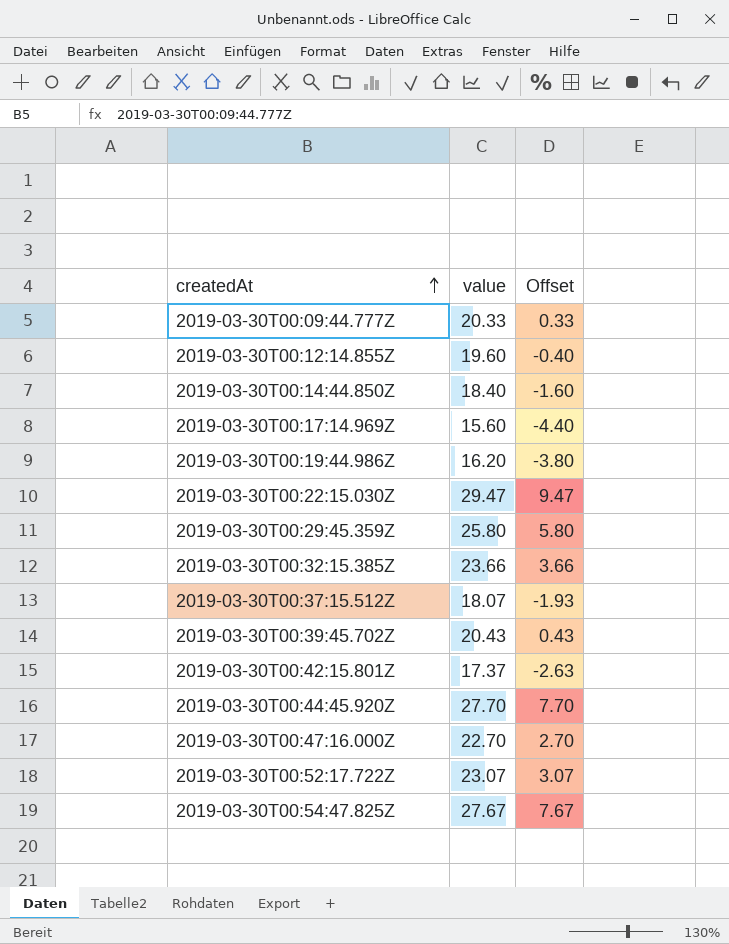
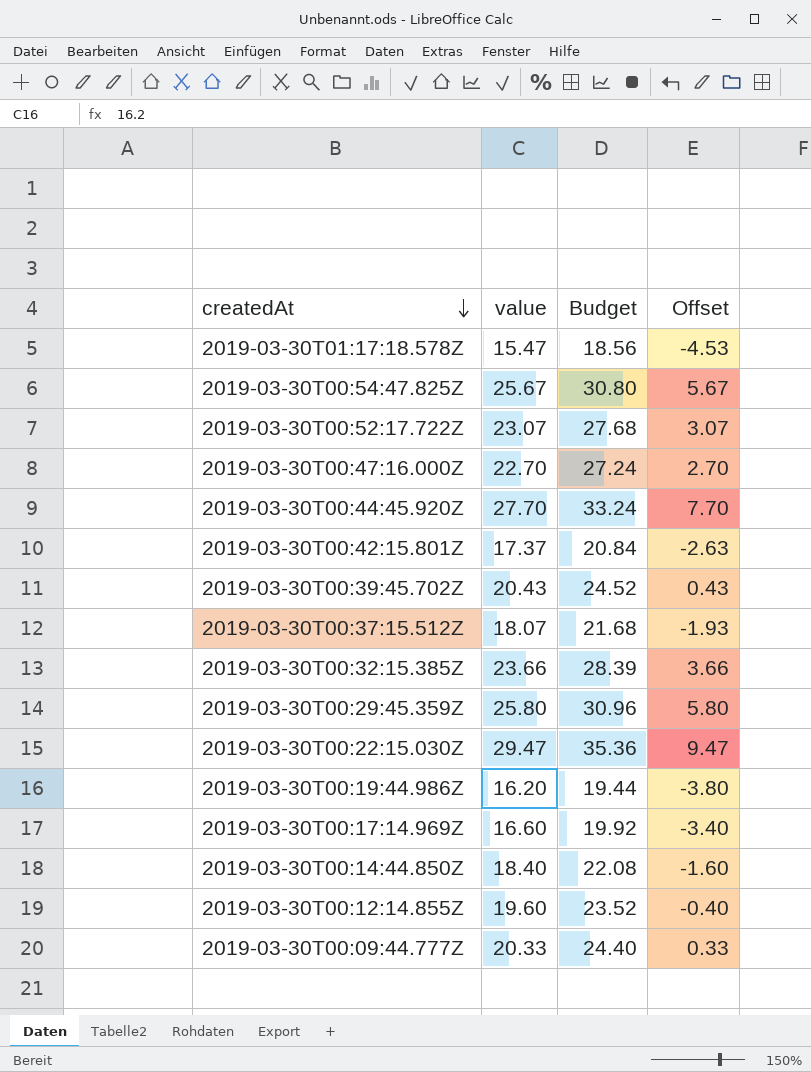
row order: createdAt ascending -> createdAt descending
column Budget | formula: none -> [value] * 1.2
row 2019-03-30T01:17:18.578Z: none -> 15.47 | 18.56 | -4.53
2019-03-30T00:54:47.825Z | value: 27.67 -> 25.67
2019-03-30T00:54:47.825Z | Offset: 7.67 -> 5.67
2019-03-30T00:17:14.969Z | value: 15.60 -> 16.60
2019-03-30T00:17:14.969Z | Offset: -4.40 -> -3.40

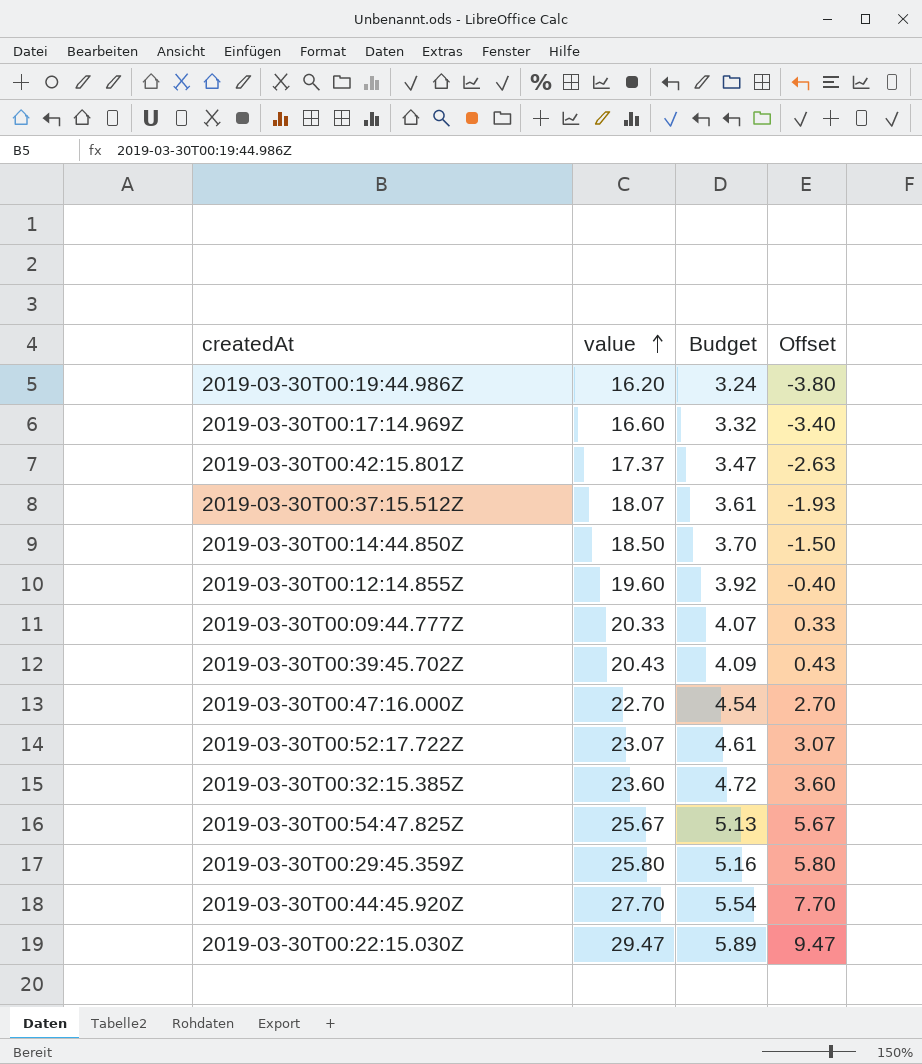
row order: createdAt descending -> value ascending
column Budget | formula: [value] * 1.2 -> [value] * 0.2
row 2019-03-30T01:17:18.578Z: 15.47 | 18.56 | -4.53 -> none
2019-03-30T00:14:44.850Z | value: 18.40 -> 18.50
2019-03-30T00:14:44.850Z | Offset: -1.60 -> -1.50
2019-03-30T00:32:15.385Z | value: 23.66 -> 23.60
2019-03-30T00:32:15.385Z | Offset: 3.66 -> 3.60

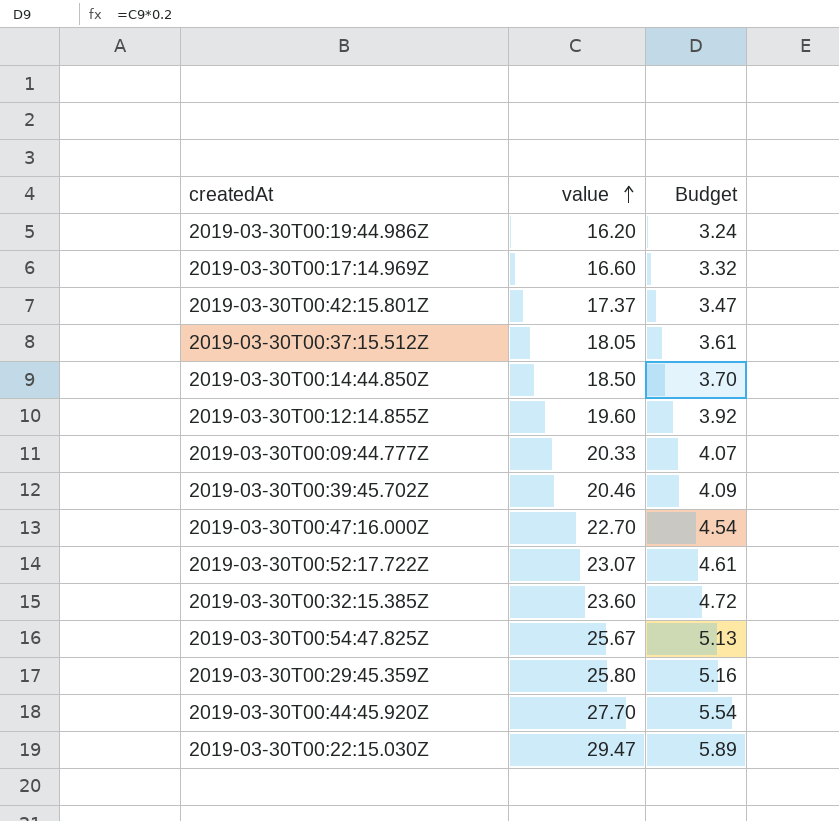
column Offset | formula: [value] - 20 -> none
2019-03-30T00:37:15.512Z | value: 18.07 -> 18.05
2019-03-30T00:39:45.702Z | value: 20.43 -> 20.46

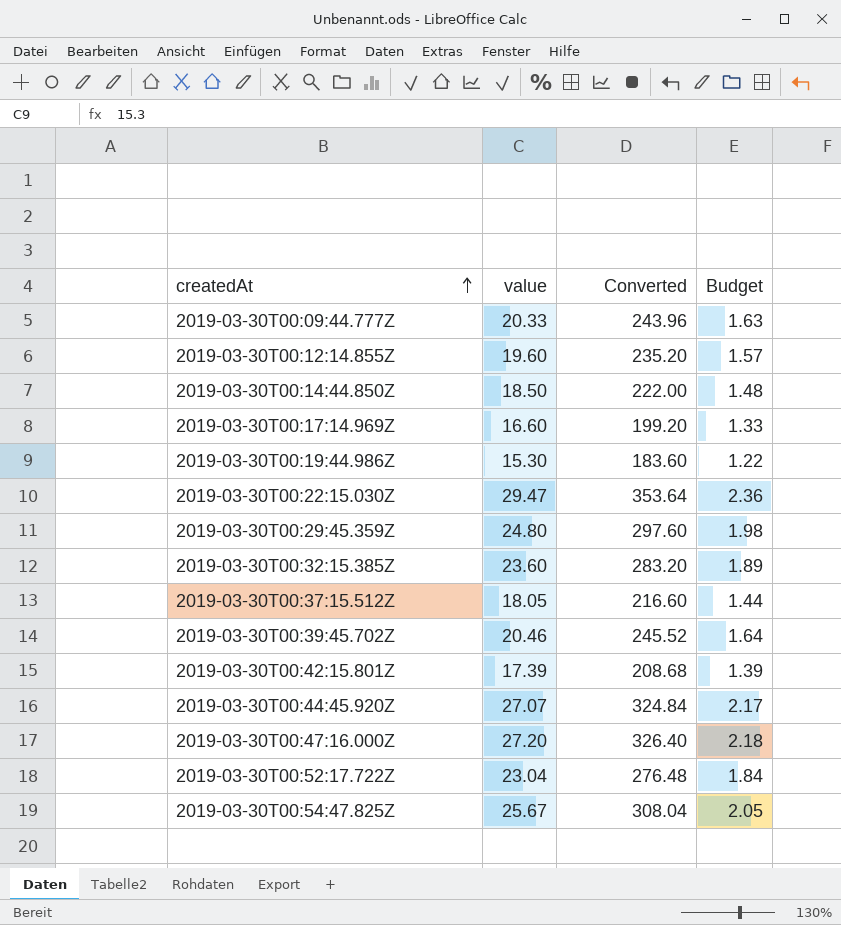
row order: value ascending -> createdAt ascending
column Converted | formula: none -> [value] * 12
column Budget | formula: [value] * 0.2 -> [value] * 0.08
2019-03-30T00:19:44.986Z | value: 16.20 -> 15.30
2019-03-30T00:29:45.359Z | value: 25.80 -> 24.80
2019-03-30T00:42:15.801Z | value: 17.37 -> 17.39
2019-03-30T00:44:45.920Z | value: 27.70 -> 27.07
2019-03-30T00:47:16.000Z | value: 22.70 -> 27.20
2019-03-30T00:52:17.722Z | value: 23.07 -> 23.04

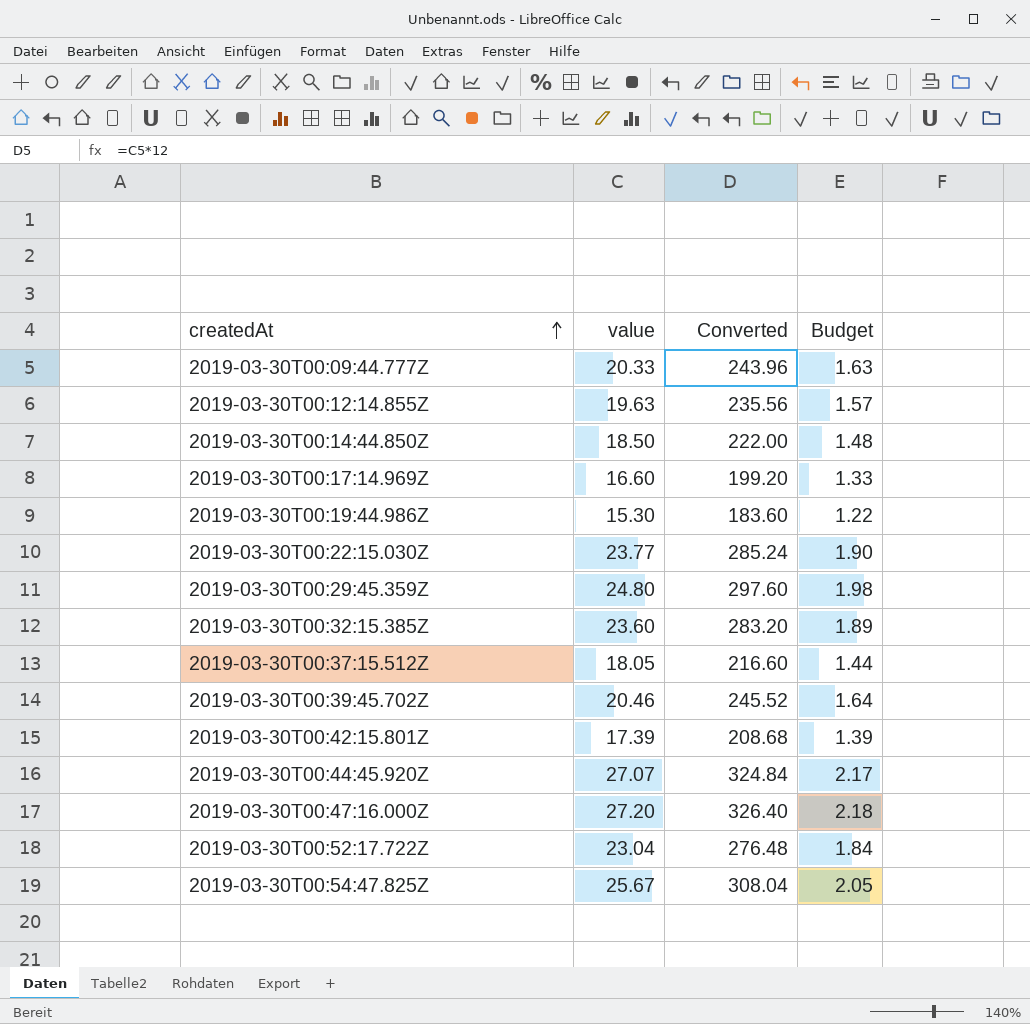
2019-03-30T00:12:14.855Z | value: 19.60 -> 19.63
2019-03-30T00:12:14.855Z | Converted: 235.20 -> 235.56
2019-03-30T00:22:15.030Z | value: 29.47 -> 23.77
2019-03-30T00:22:15.030Z | Converted: 353.64 -> 285.24
2019-03-30T00:22:15.030Z | Budget: 2.36 -> 1.90

